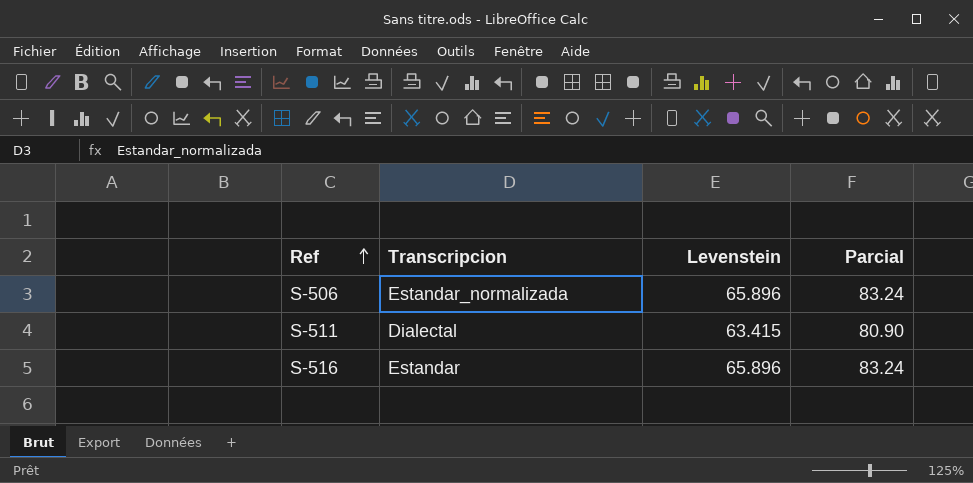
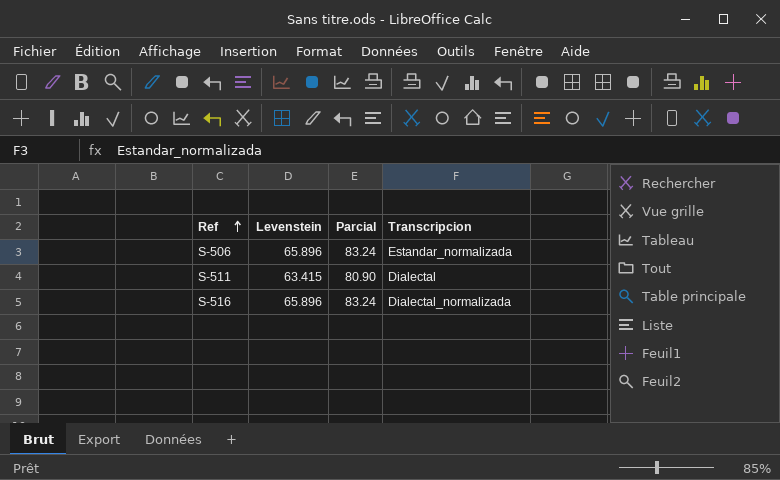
column Transcripcion | position: 2 -> 4
S-516 | Transcripcion: Estandar -> Dialectal_normalizada

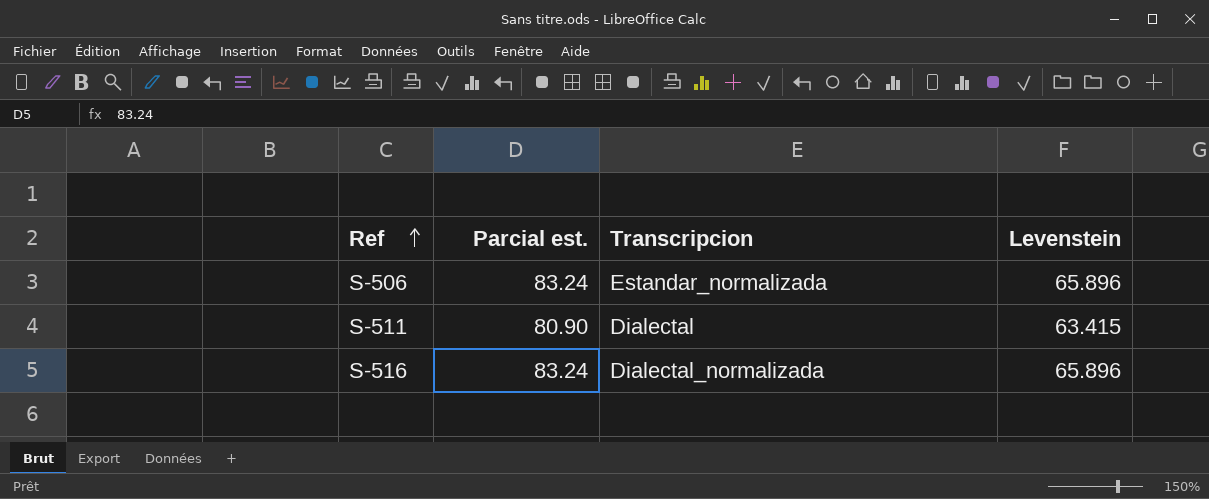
column name: Parcial -> Parcial est.
column Levenstein | position: 2 -> 4

